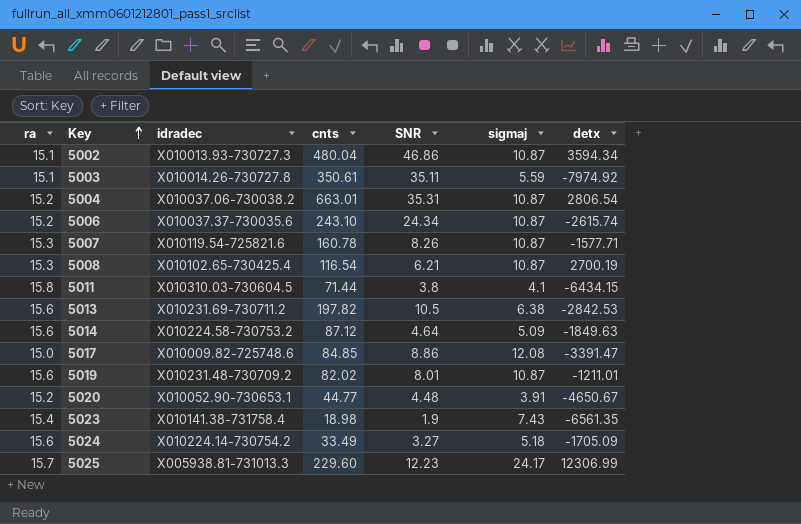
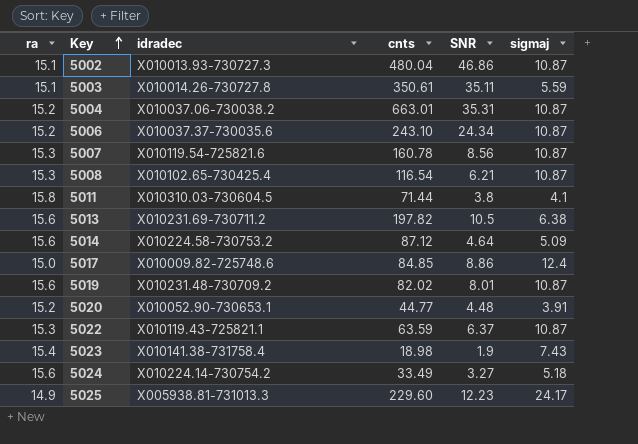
column detx | position: 7 -> none
5007 | SNR: 8.26 -> 8.56
5017 | sigmaj: 12.08 -> 12.4
row 5022: none -> 15.3 | X010119.43-725821.1 | 63.59 | 6.37 | 10.87
5025 | ra: 15.7 -> 14.9

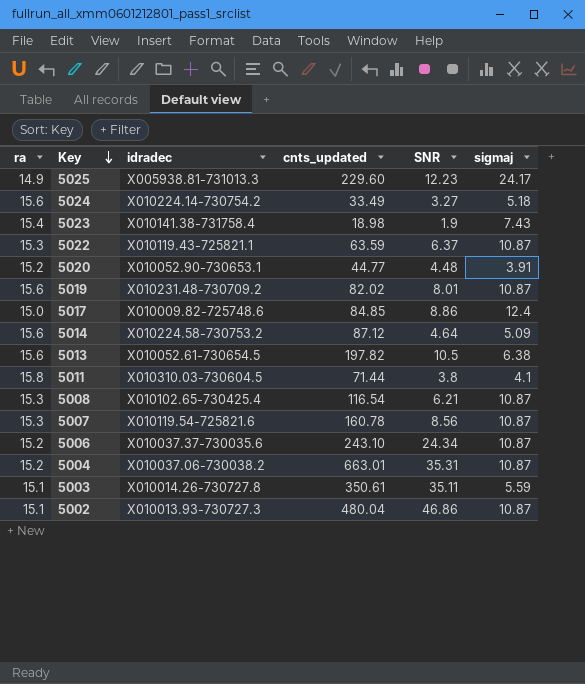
row order: Key ascending -> Key descending
column name: cnts -> cnts_updated
5013 | idradec: X010231.69-730711.2 -> X010052.61-730654.5

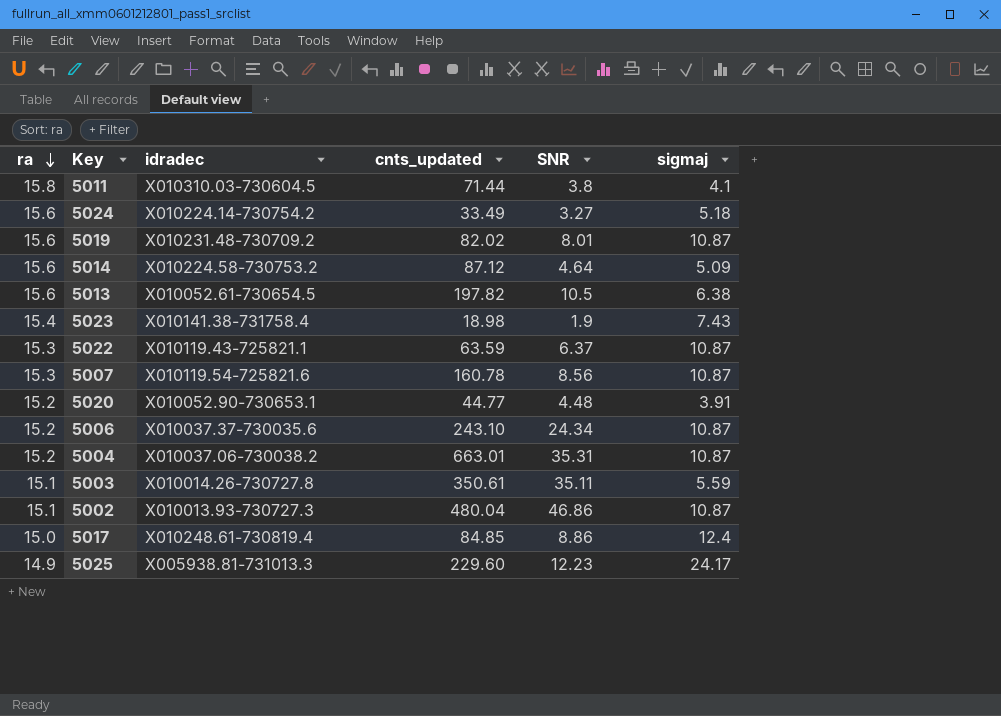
row order: Key descending -> ra descending
row 5008: 15.3 | X010102.65-730425.4 | 116.54 | 6.21 | 10.87 -> none
5017 | idradec: X010009.82-725748.6 -> X010248.61-730819.4

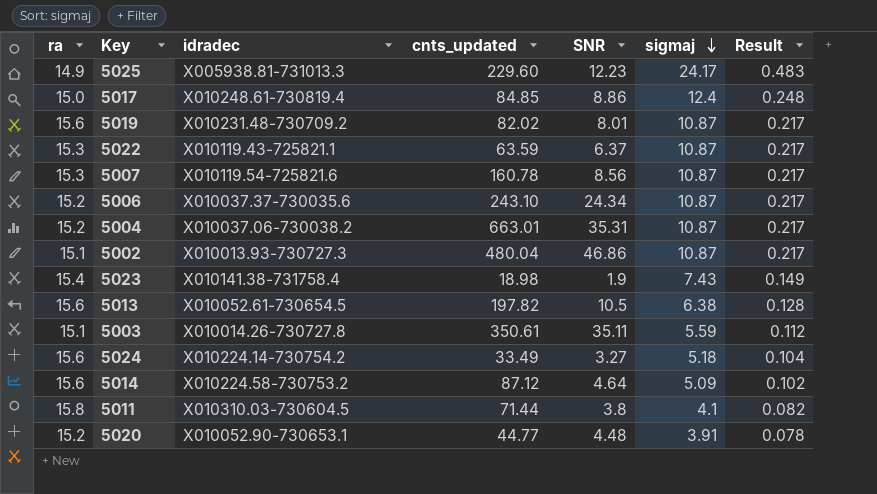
row order: ra descending -> sigmaj descending
column Result | formula: none -> [sigmaj] * 0.02

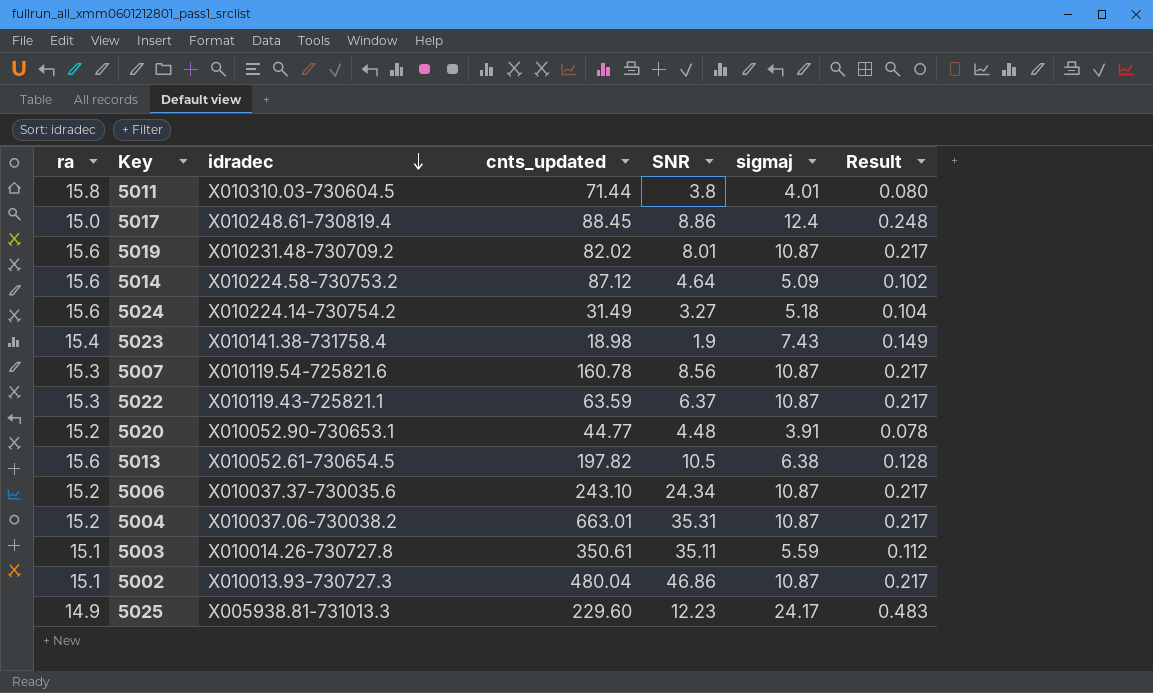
row order: sigmaj descending -> idradec descending
5011 | sigmaj: 4.1 -> 4.01
5011 | Result: 0.082 -> 0.080
5017 | cnts_updated: 84.85 -> 88.45
5024 | cnts_updated: 33.49 -> 31.49

